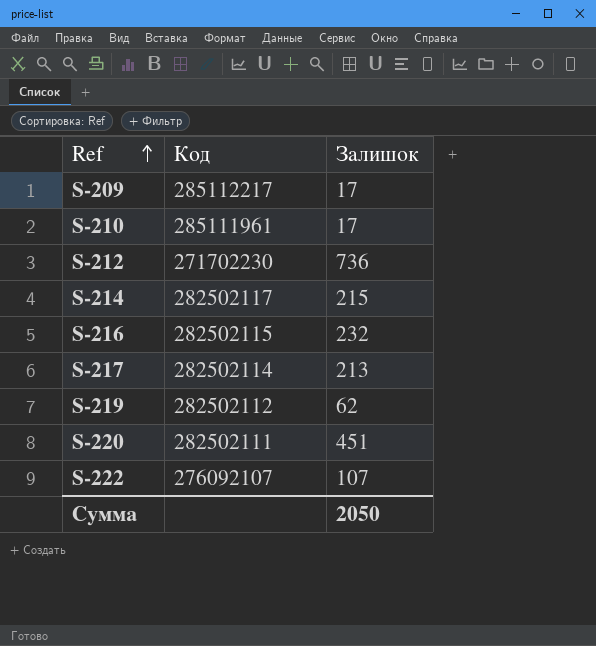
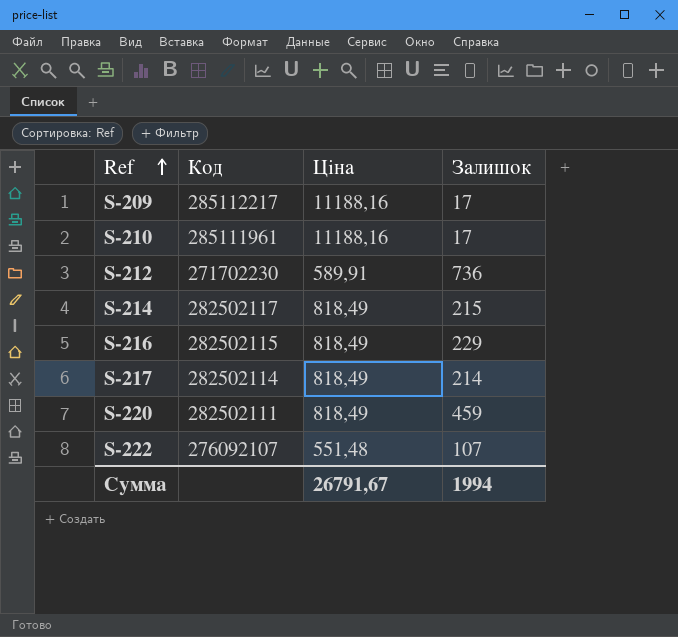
column Ціна | position: none -> 3
row S-219: 282502112 | 62 -> none
S-216 | Залишок: 232 -> 229
S-217 | Залишок: 213 -> 214
S-220 | Залишок: 451 -> 459
Сумма | Залишок: 2050 -> 1994

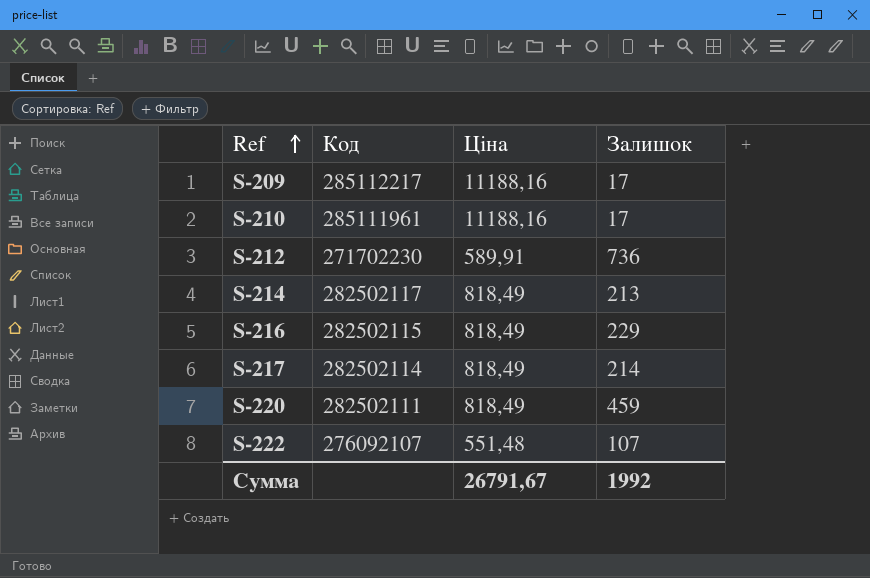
S-214 | Залишок: 215 -> 213
Сумма | Залишок: 1994 -> 1992

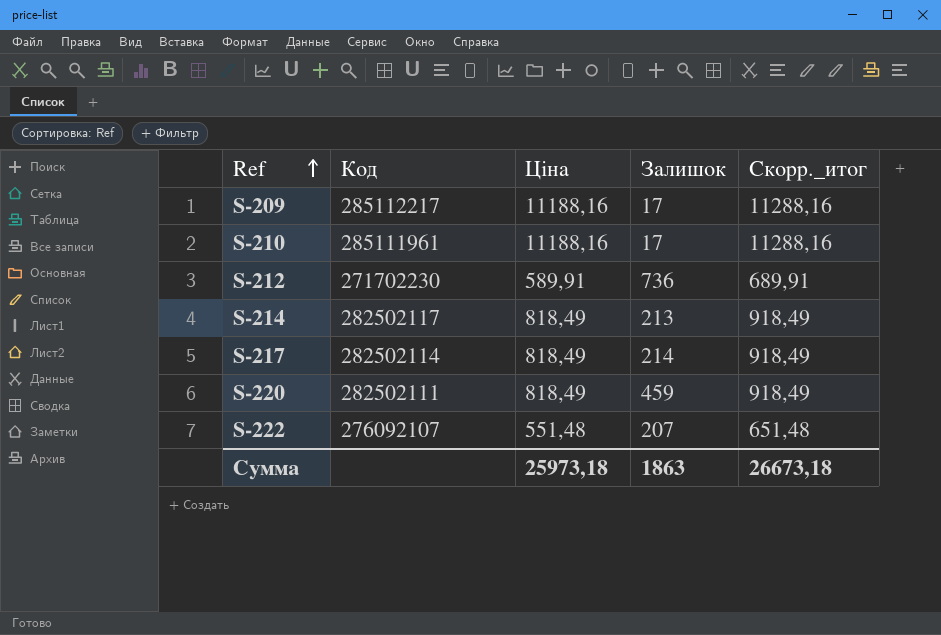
column Скорр._итог | formula: none -> [Ціна] + 100
row S-216: 282502115 | 818,49 | 229 -> none
S-222 | Залишок: 107 -> 207
Сумма | Ціна: 26791,67 -> 25973,18
Сумма | Залишок: 1992 -> 1863

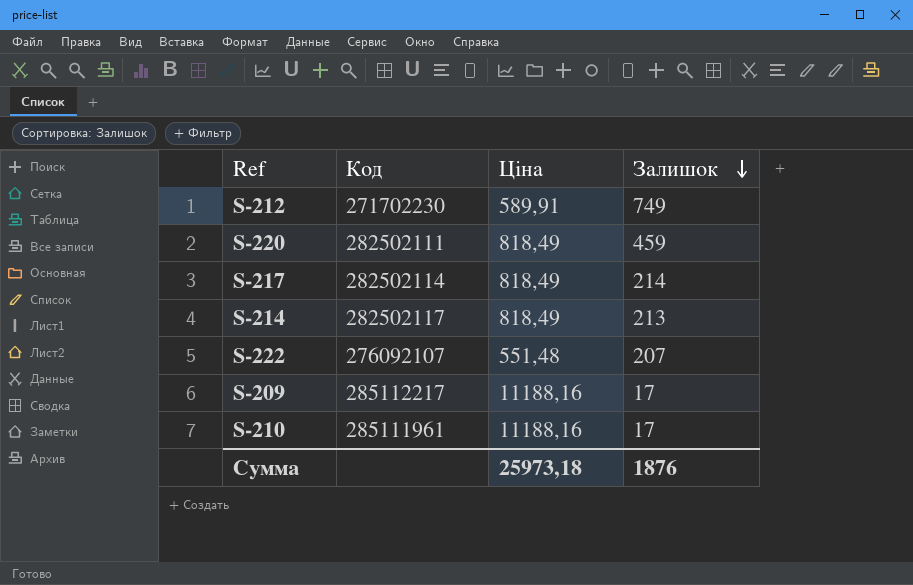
row order: Ref ascending -> Залишок descending
column Скорр._итог | formula: [Ціна] + 100 -> none
S-212 | Залишок: 736 -> 749
Сумма | Залишок: 1863 -> 1876

